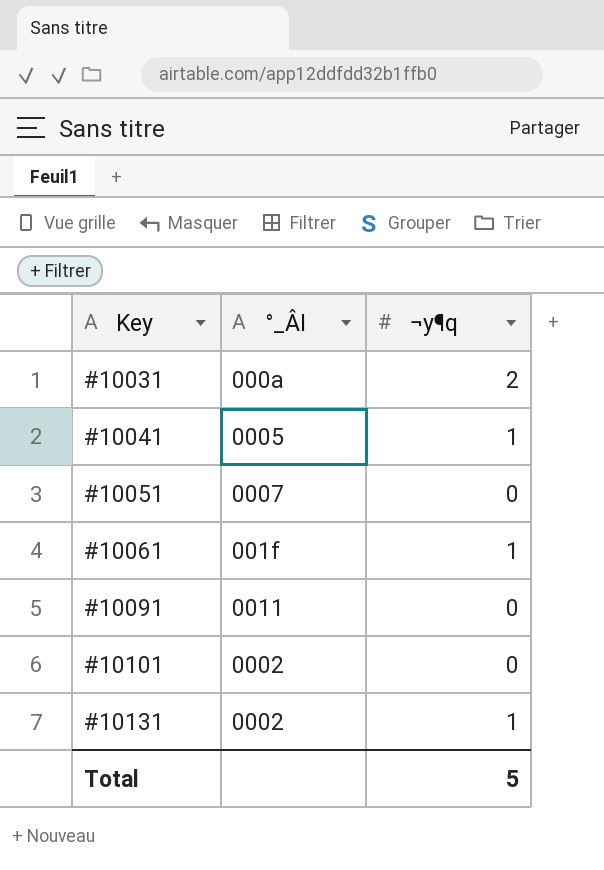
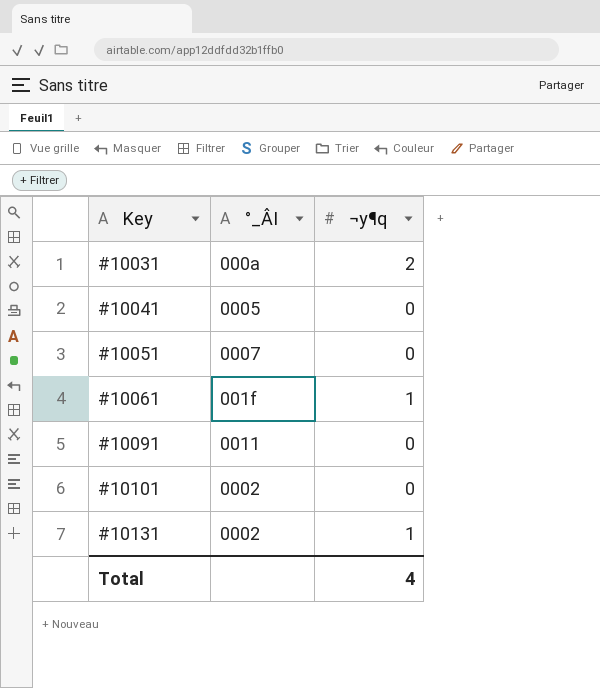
#10041 | ¬y¶q: 1 -> 0
Total | ¬y¶q: 5 -> 4

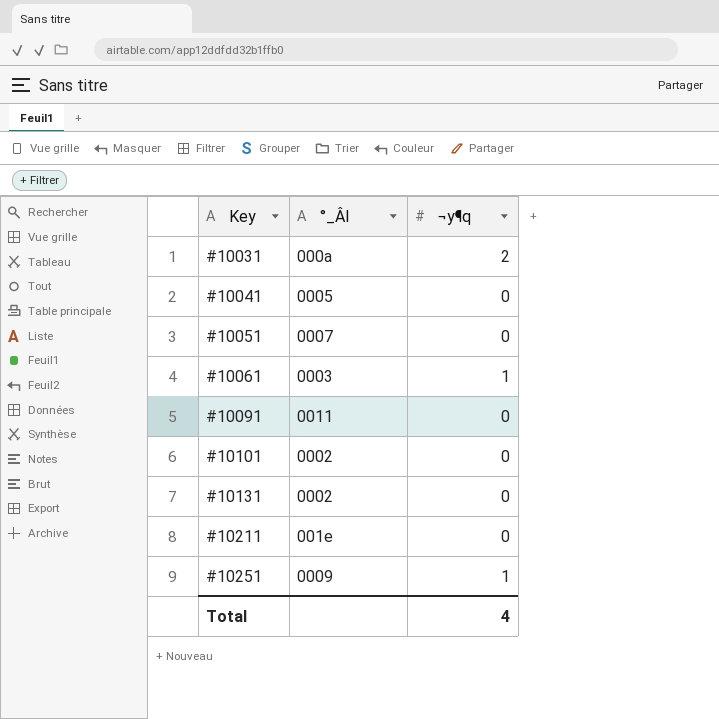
#10061 | °_ÂI: 001f -> 0003
#10131 | ¬y¶q: 1 -> 0
row #10211: none -> 001e | 0
row #10251: none -> 0009 | 1

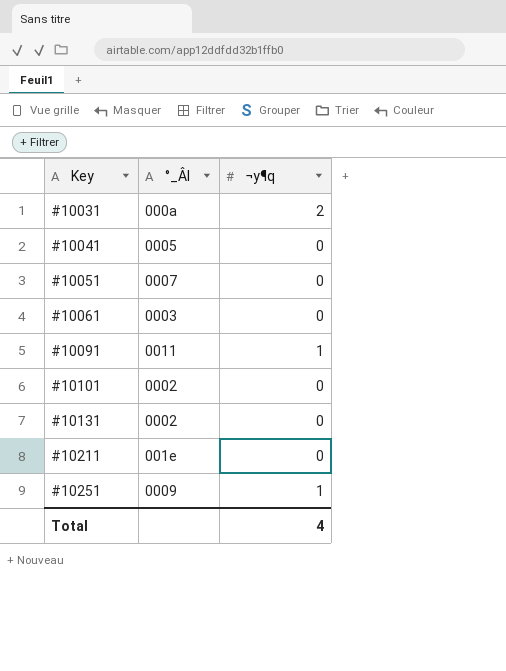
#10061 | ¬y¶q: 1 -> 0
#10091 | ¬y¶q: 0 -> 1

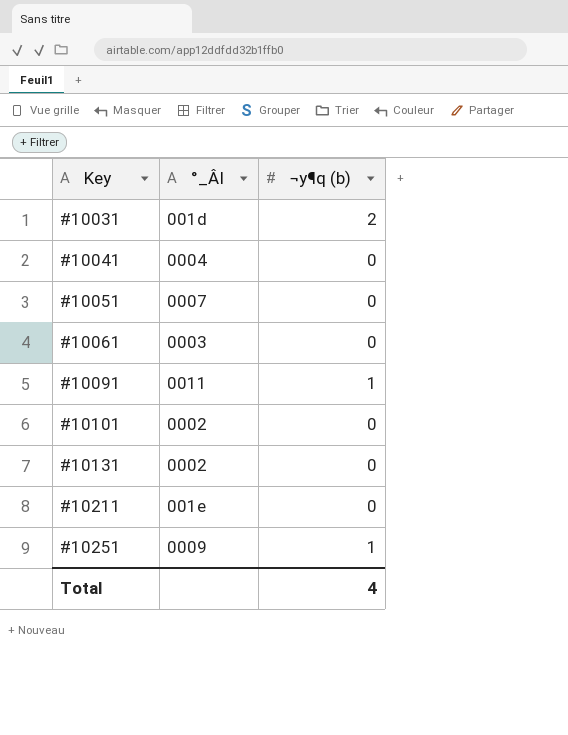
column name: ¬y¶q -> ¬y¶q (b)
#10031 | °_ÂI: 000a -> 001d
#10041 | °_ÂI: 0005 -> 0004

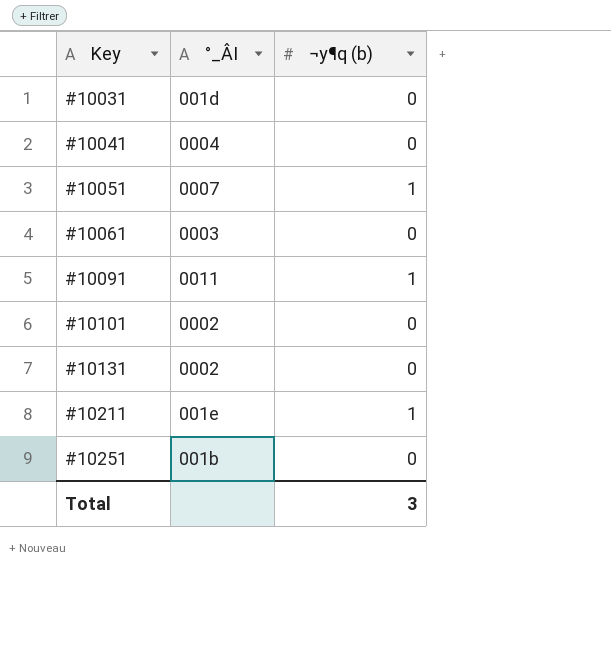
#10031 | ¬y¶q (b): 2 -> 0
#10051 | ¬y¶q (b): 0 -> 1
#10211 | ¬y¶q (b): 0 -> 1
#10251 | °_ÂI: 0009 -> 001b
#10251 | ¬y¶q (b): 1 -> 0
Total | ¬y¶q (b): 4 -> 3

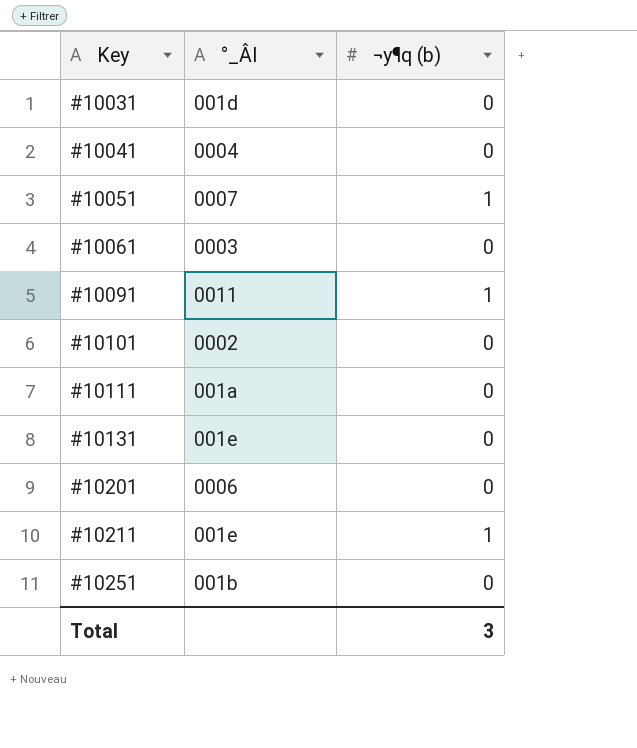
row #10111: none -> 001a | 0
#10131 | °_ÂI: 0002 -> 001e
row #10201: none -> 0006 | 0

